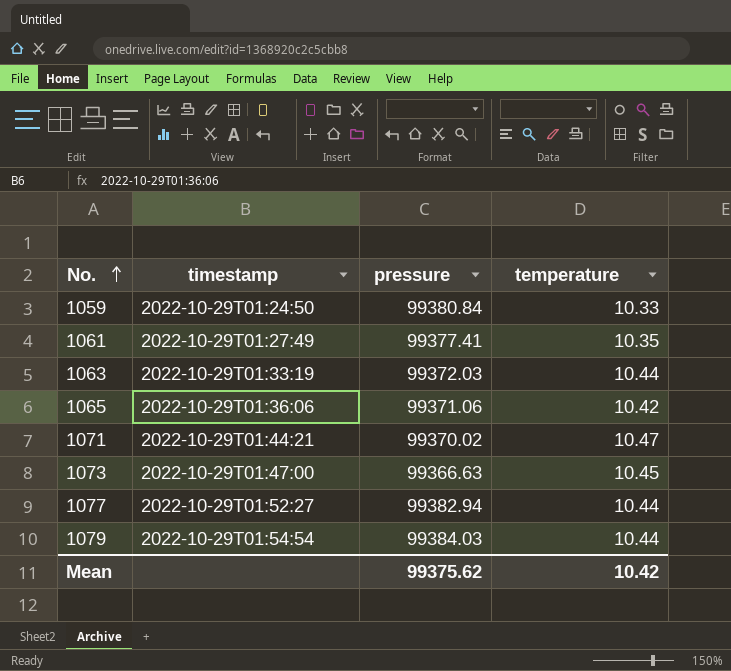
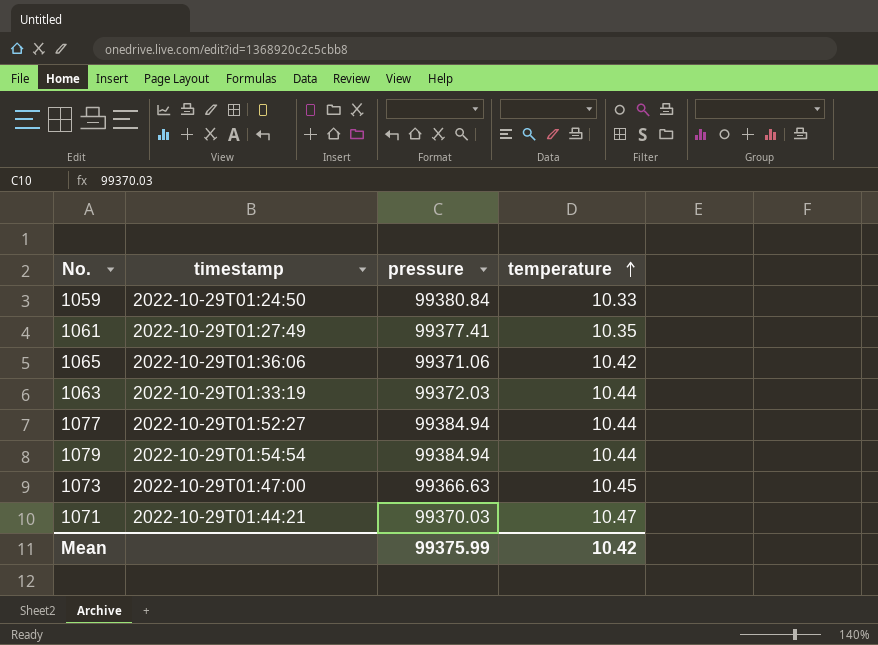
row order: No. ascending -> temperature ascending
1077 | pressure: 99382.94 -> 99384.94
1079 | pressure: 99384.03 -> 99384.94
1071 | pressure: 99370.02 -> 99370.03
Mean | pressure: 99375.62 -> 99375.99

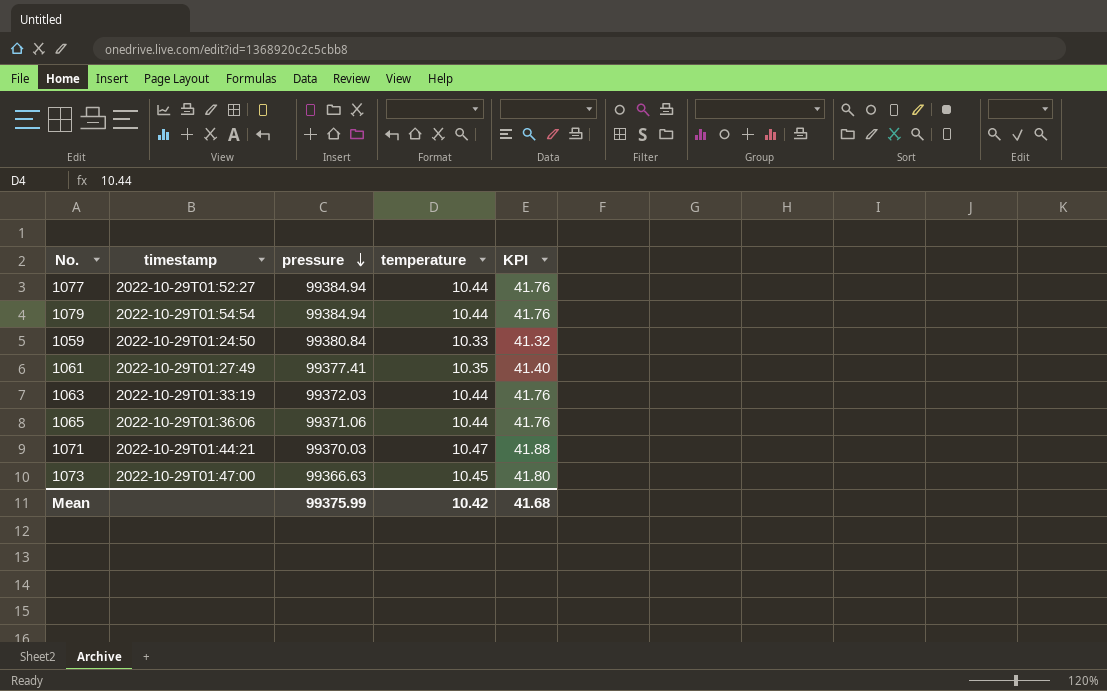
row order: temperature ascending -> pressure descending
column KPI | formula: none -> [temperature] * 4
1065 | temperature: 10.42 -> 10.44

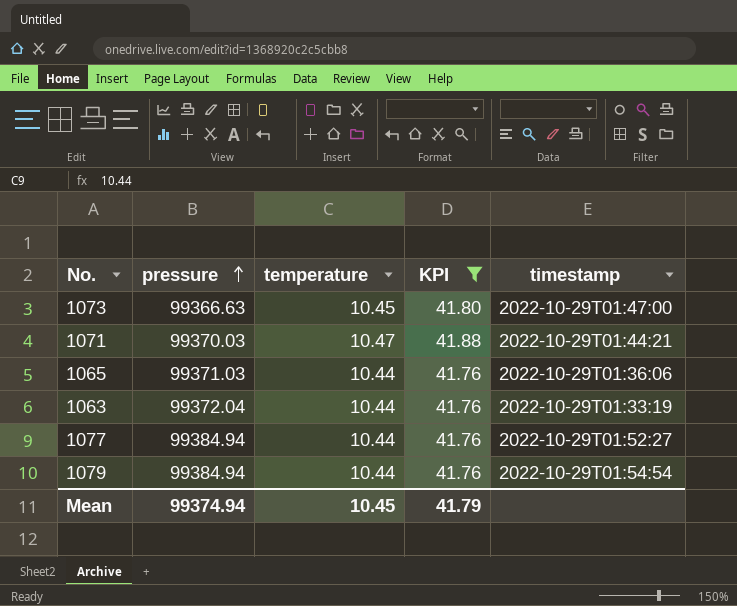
filter: none -> KPI >= 41.76
row order: pressure descending -> pressure ascending
column timestamp | position: 2 -> 5
1065 | pressure: 99371.06 -> 99371.03
1063 | pressure: 99372.03 -> 99372.04
Mean | pressure: 99375.99 -> 99374.94
Mean | temperature: 10.42 -> 10.45
Mean | KPI: 41.68 -> 41.79

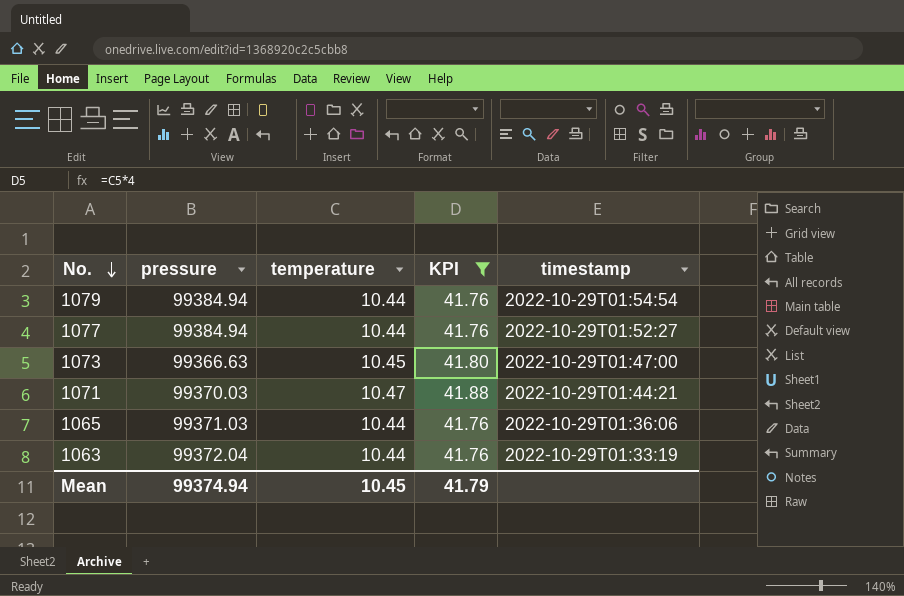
row order: pressure ascending -> No. descending

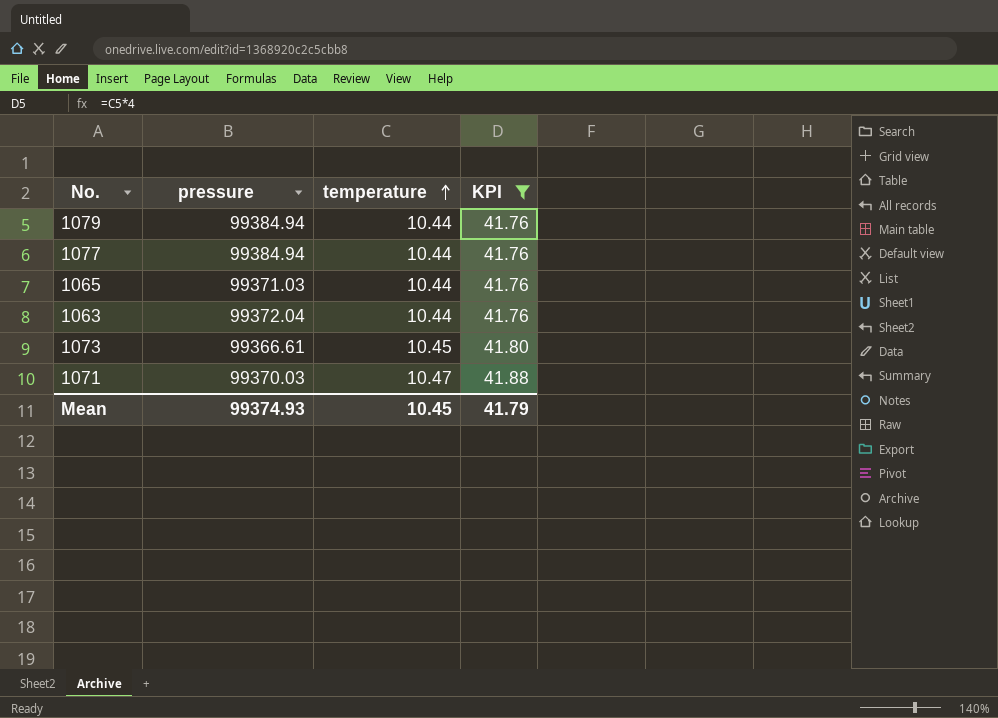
row order: No. descending -> temperature ascending
column timestamp | position: 5 -> none
1073 | pressure: 99366.63 -> 99366.61
Mean | pressure: 99374.94 -> 99374.93

